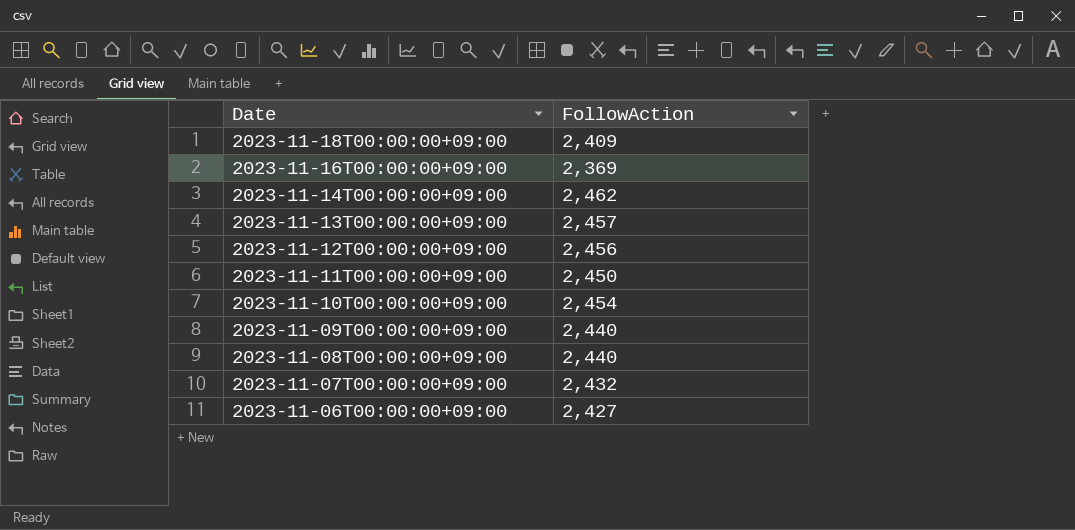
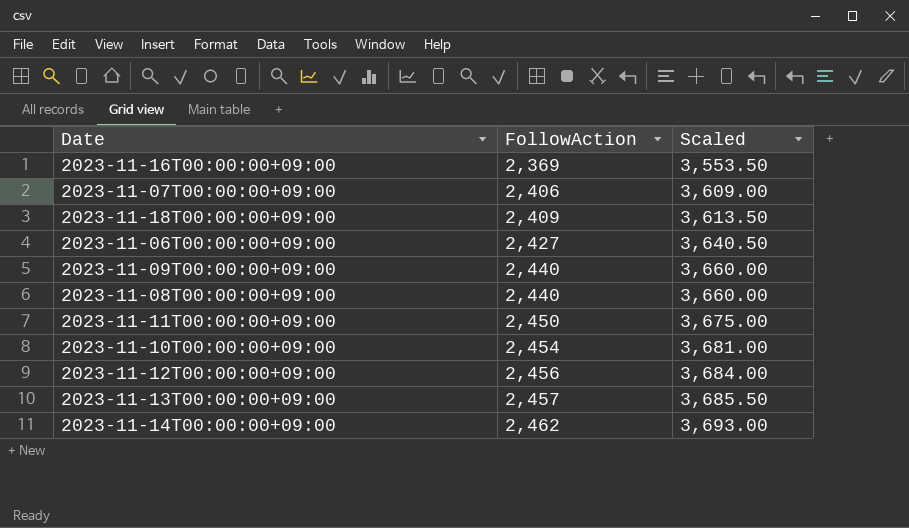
row order: Date descending -> FollowAction ascending
column Scaled | formula: none -> [FollowAction] * 1.5
2023-11-07T00:00:00+09:00 | FollowAction: 2,432 -> 2,406

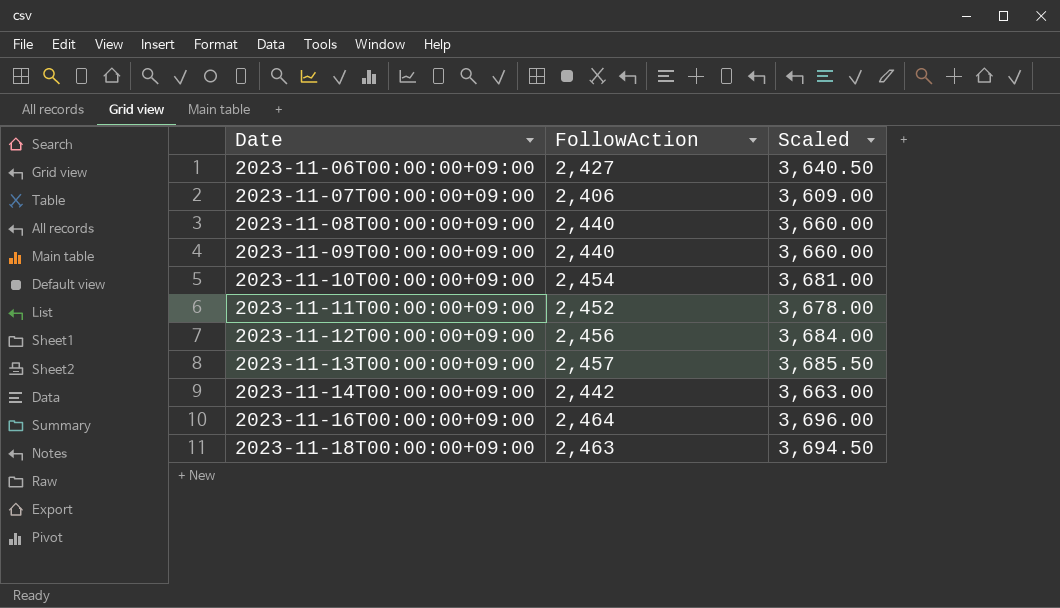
row order: FollowAction ascending -> Date ascending
2023-11-11T00:00:00+09:00 | FollowAction: 2,450 -> 2,452
2023-11-11T00:00:00+09:00 | Scaled: 3,675.00 -> 3,678.00
2023-11-14T00:00:00+09:00 | FollowAction: 2,462 -> 2,442
2023-11-14T00:00:00+09:00 | Scaled: 3,693.00 -> 3,663.00
2023-11-16T00:00:00+09:00 | FollowAction: 2,369 -> 2,464
2023-11-16T00:00:00+09:00 | Scaled: 3,553.50 -> 3,696.00
2023-11-18T00:00:00+09:00 | FollowAction: 2,409 -> 2,463
2023-11-18T00:00:00+09:00 | Scaled: 3,613.50 -> 3,694.50

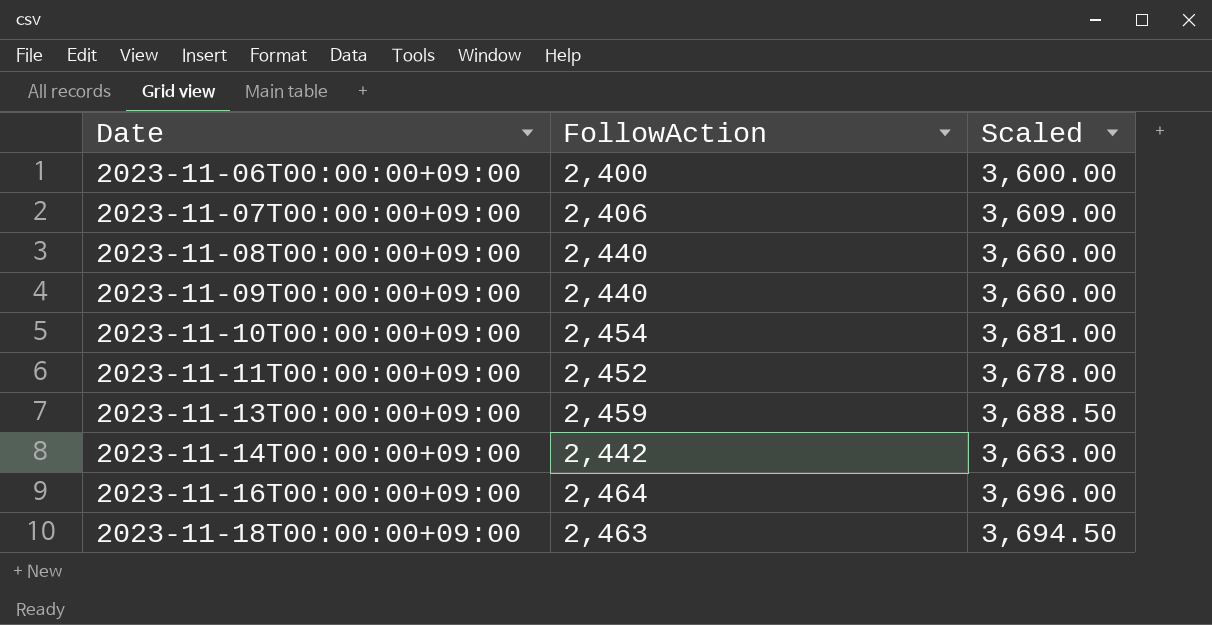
row 2023-11-12T00:00:00+09:00: 2,456 | 3,684.00 -> none
2023-11-06T00:00:00+09:00 | FollowAction: 2,427 -> 2,400
2023-11-06T00:00:00+09:00 | Scaled: 3,640.50 -> 3,600.00
2023-11-13T00:00:00+09:00 | FollowAction: 2,457 -> 2,459
2023-11-13T00:00:00+09:00 | Scaled: 3,685.50 -> 3,688.50

